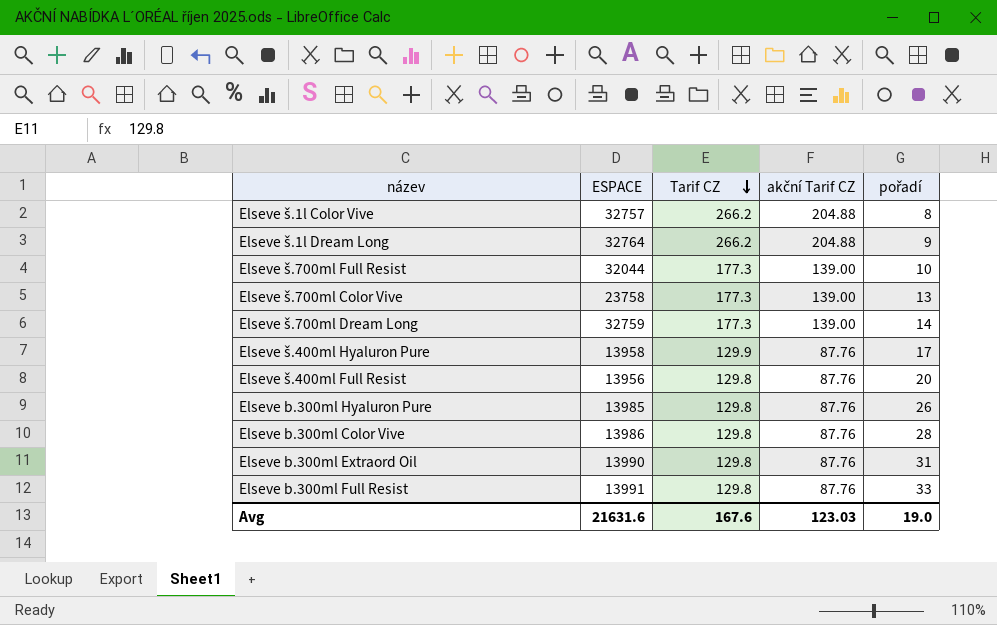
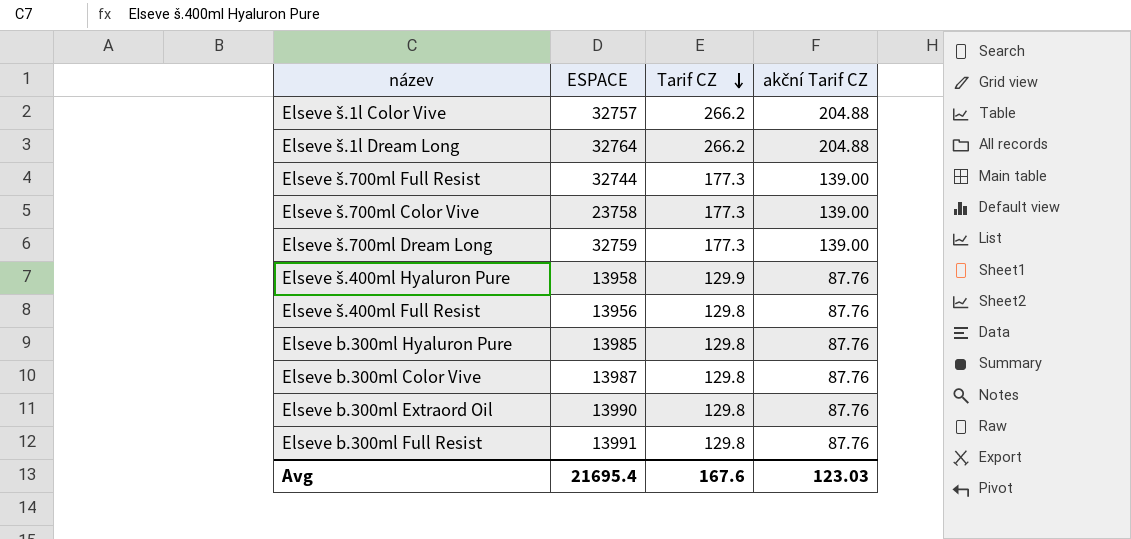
column pořadí | position: 5 -> none
Elseve š.700ml Full Resist | ESPACE: 32044 -> 32744
Elseve b.300ml Color Vive | ESPACE: 13986 -> 13987
Avg | ESPACE: 21631.6 -> 21695.4

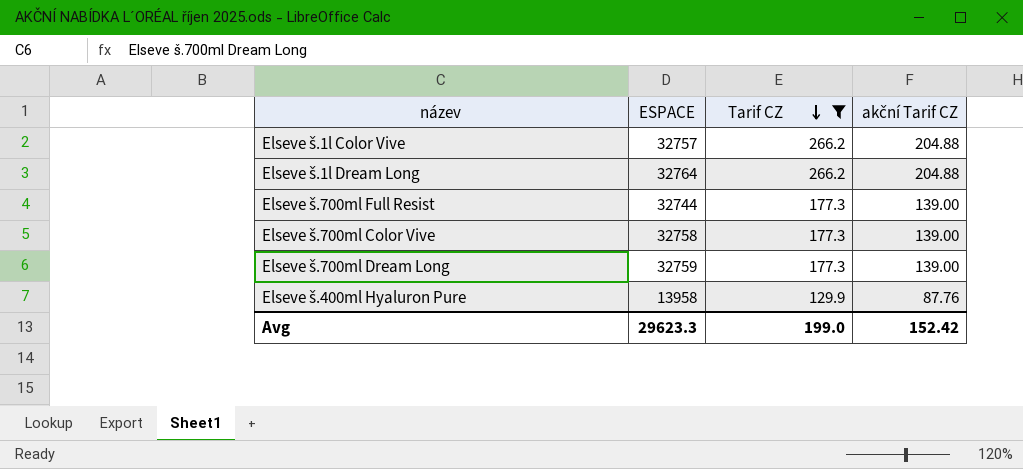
filter: none -> Tarif CZ != 129.8
Elseve š.700ml Color Vive | ESPACE: 23758 -> 32758
Avg | ESPACE: 21695.4 -> 29623.3
Avg | Tarif CZ: 167.6 -> 199.0
Avg | akční Tarif CZ: 123.03 -> 152.42

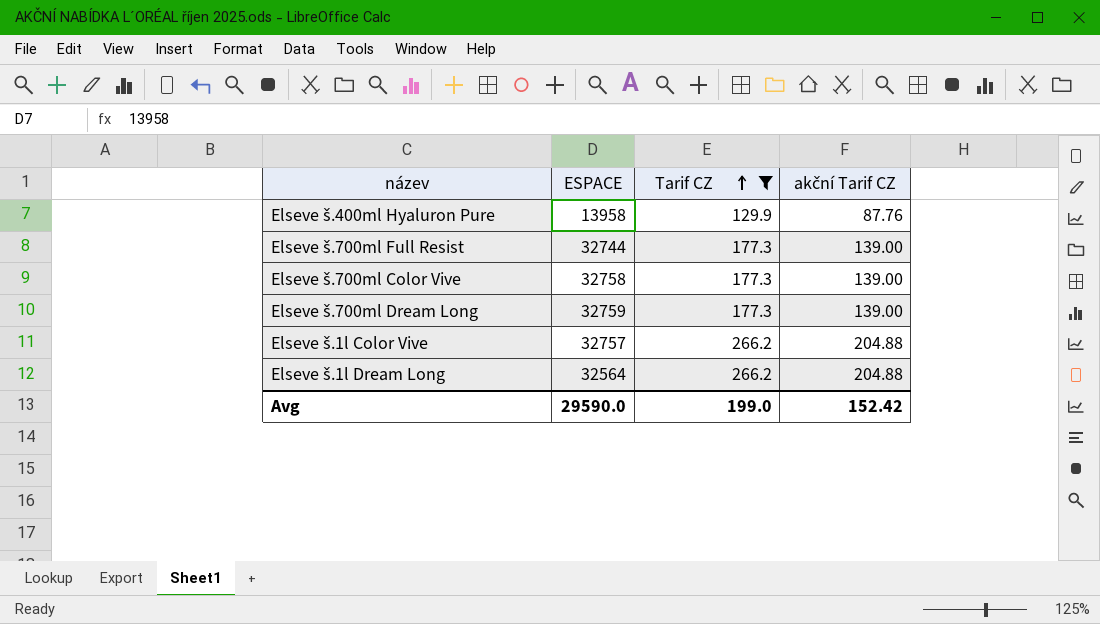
row order: Tarif CZ descending -> Tarif CZ ascending
Elseve š.1l Dream Long | ESPACE: 32764 -> 32564
Avg | ESPACE: 29623.3 -> 29590.0

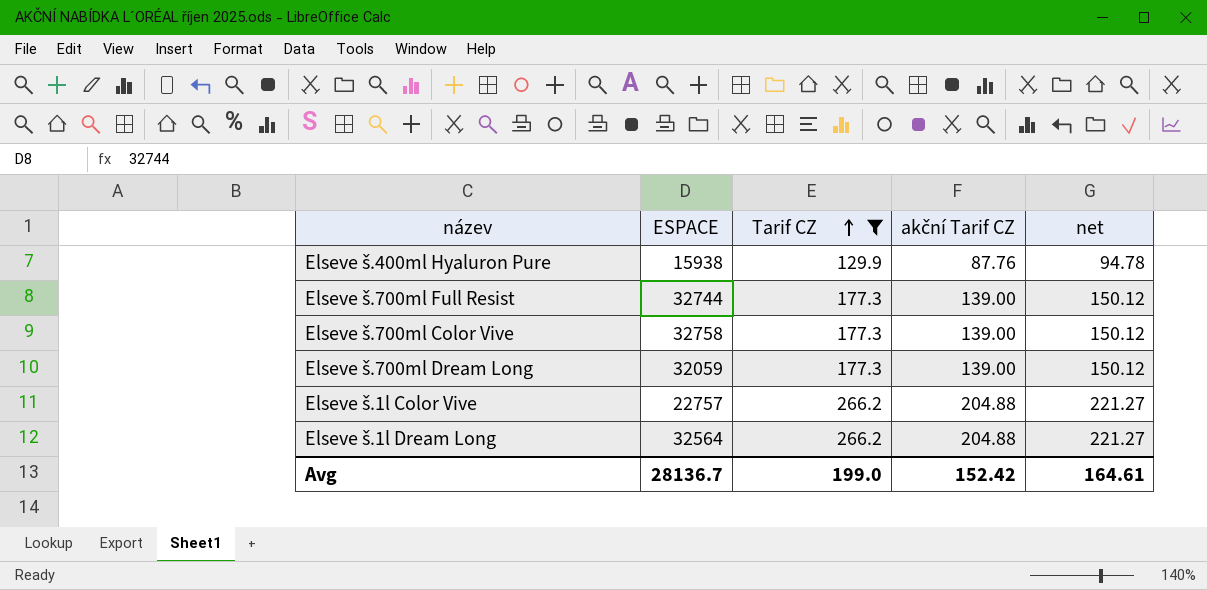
column net | formula: none -> [akční Tarif CZ] * 1.08
Elseve š.400ml Hyaluron Pure | ESPACE: 13958 -> 15938
Elseve š.700ml Dream Long | ESPACE: 32759 -> 32059
Elseve š.1l Color Vive | ESPACE: 32757 -> 22757
Avg | ESPACE: 29590.0 -> 28136.7

